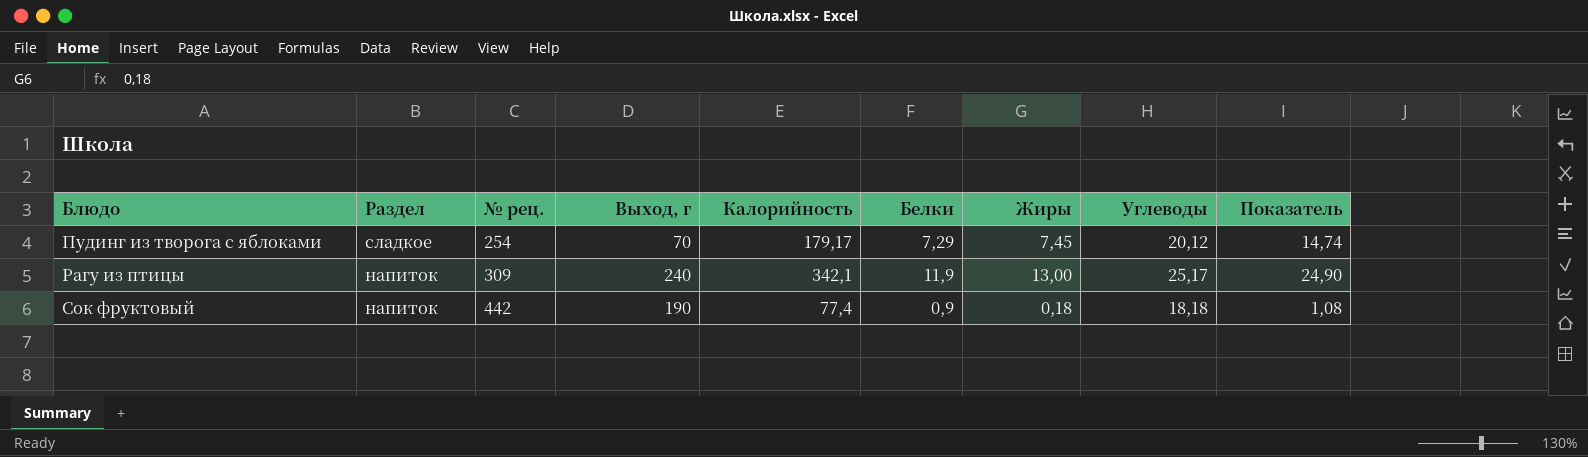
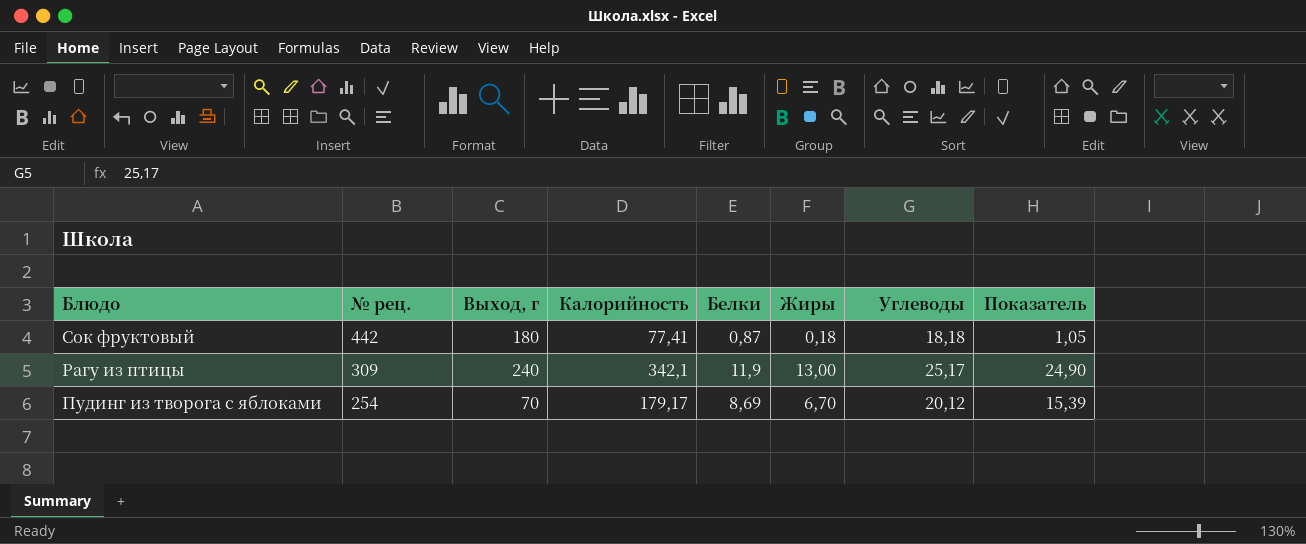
row order: Блюдо ascending -> Блюдо descending
column Раздел | position: 2 -> none
Сок фруктовый | Выход, г: 190 -> 180
Сок фруктовый | Калорийность: 77,4 -> 77,41
Сок фруктовый | Белки: 0,9 -> 0,87
Сок фруктовый | Показатель: 1,08 -> 1,05
Пудинг из творога с яблоками | Белки: 7,29 -> 8,69
Пудинг из творога с яблоками | Жиры: 7,45 -> 6,70
Пудинг из творога с яблоками | Показатель: 14,74 -> 15,39

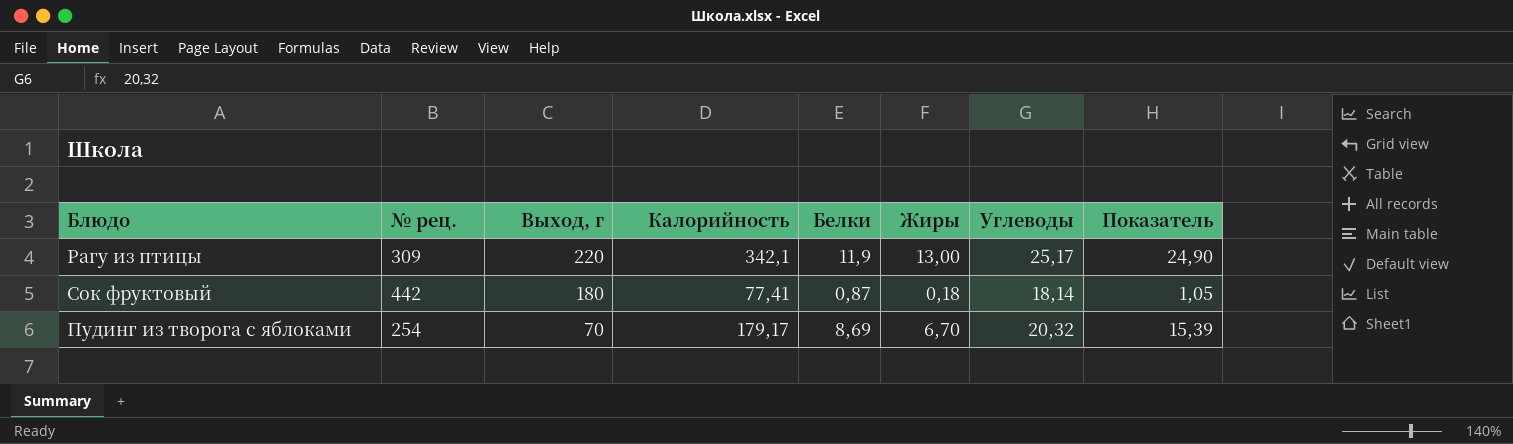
row order: Блюдо descending -> Выход, г descending
Рагу из птицы | Выход, г: 240 -> 220
Сок фруктовый | Углеводы: 18,18 -> 18,14
Пудинг из творога с яблоками | Углеводы: 20,12 -> 20,32

